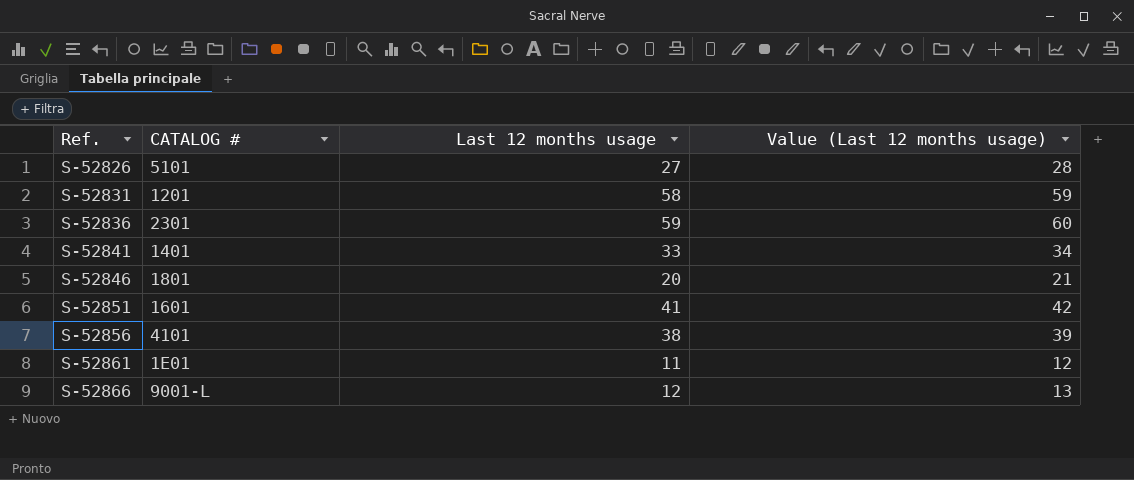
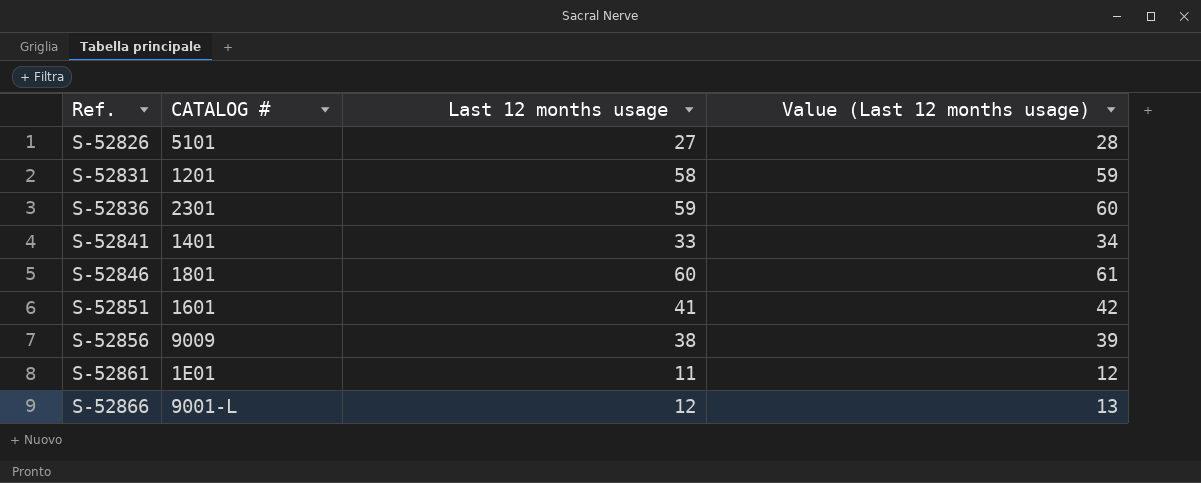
S-52846 | Last 12 months usage: 20 -> 60
S-52846 | Value (Last 12 months usage): 21 -> 61
S-52856 | CATALOG #: 4101 -> 9009

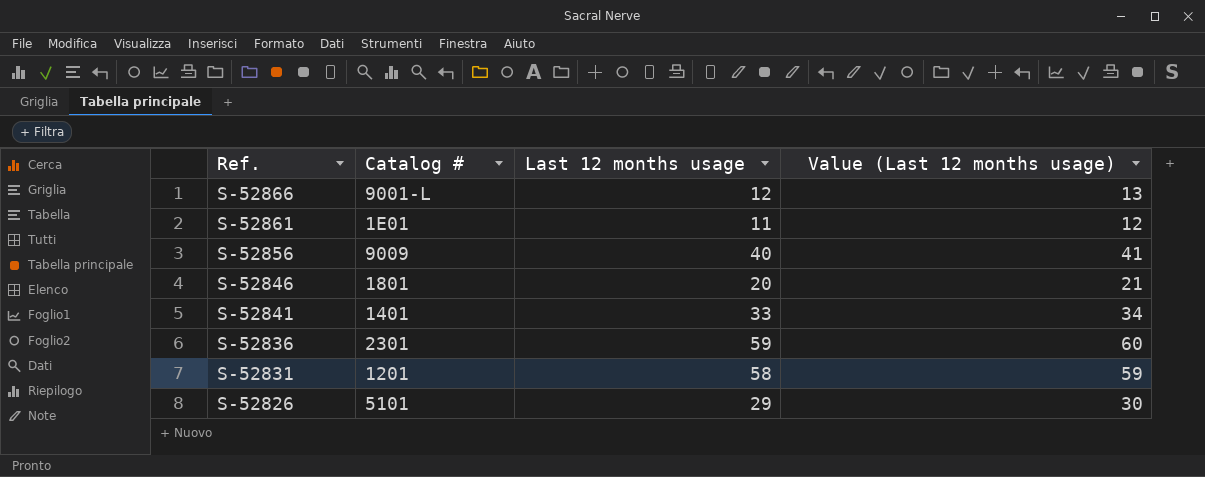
row order: Ref. ascending -> Ref. descending
column name: CATALOG # -> Catalog #
row S-52851: 1601 | 41 | 42 -> none
S-52856 | Last 12 months usage: 38 -> 40
S-52856 | Value (Last 12 months usage): 39 -> 41
S-52846 | Last 12 months usage: 60 -> 20
S-52846 | Value (Last 12 months usage): 61 -> 21
S-52826 | Last 12 months usage: 27 -> 29
S-52826 | Value (Last 12 months usage): 28 -> 30

